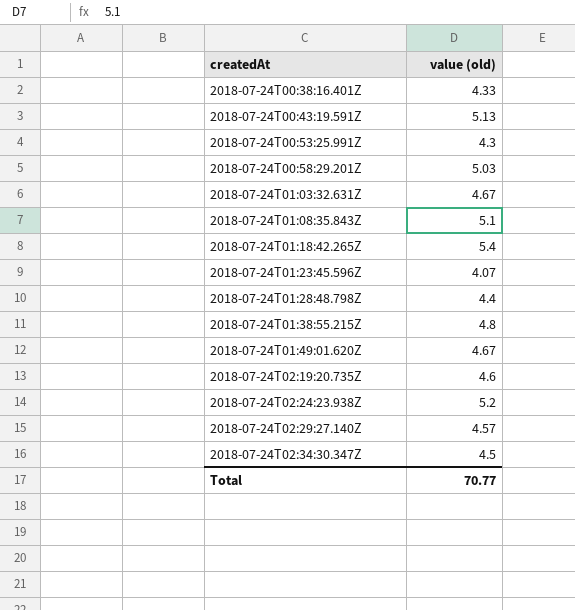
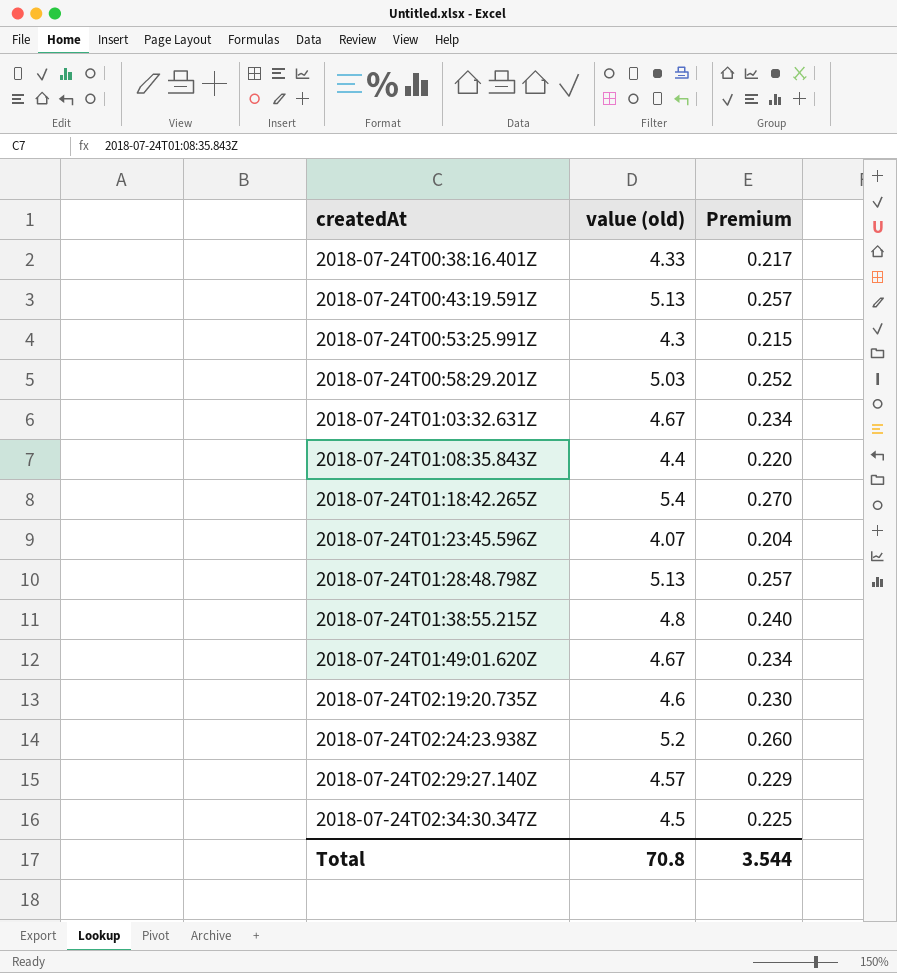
column Premium | formula: none -> [value (old)] * 0.05
2018-07-24T01:08:35.843Z | value (old): 5.1 -> 4.4
2018-07-24T01:28:48.798Z | value (old): 4.4 -> 5.13
Total | value (old): 70.77 -> 70.8

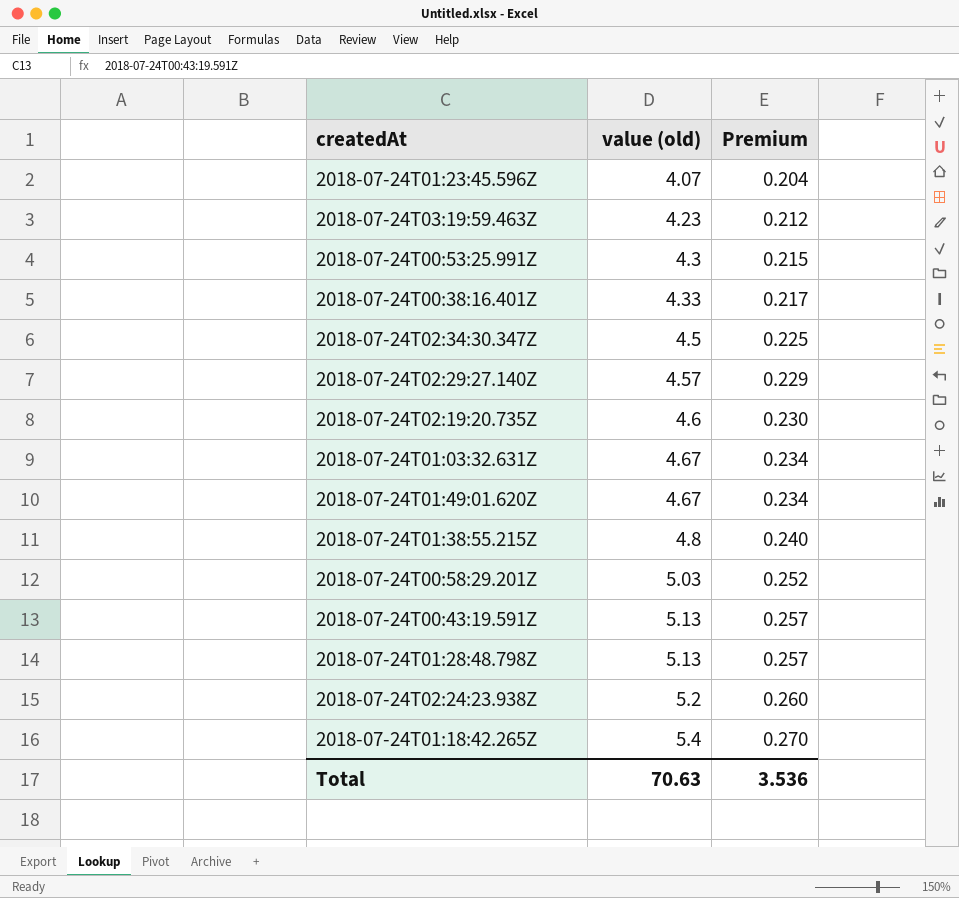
row order: createdAt ascending -> value (old) ascending
row 2018-07-24T01:08:35.843Z: 4.4 | 0.220 -> none
row 2018-07-24T03:19:59.463Z: none -> 4.23 | 0.212
Total | value (old): 70.8 -> 70.63
Total | Premium: 3.544 -> 3.536

